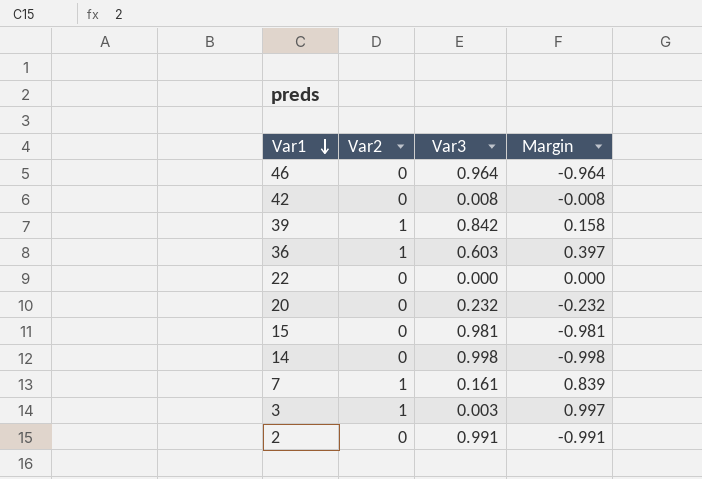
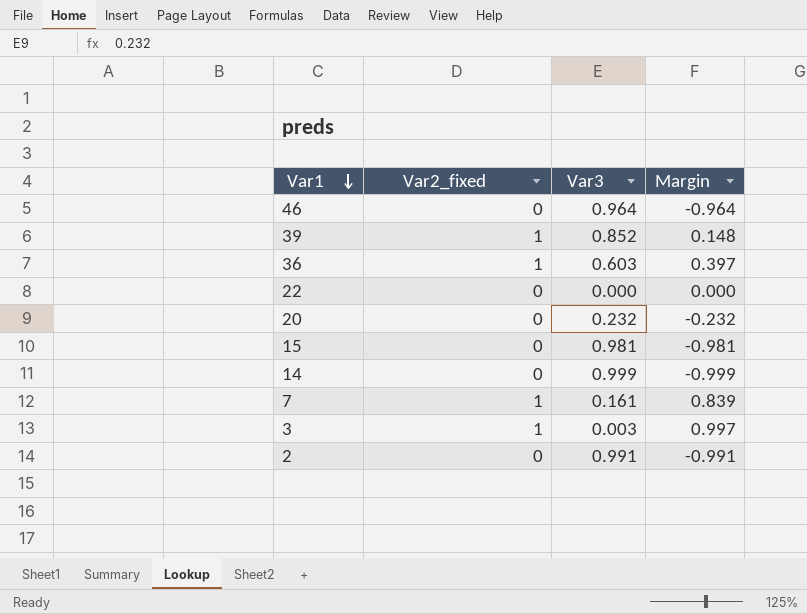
column name: Var2 -> Var2_fixed
row 42: 0 | 0.008 | -0.008 -> none
39 | Var3: 0.842 -> 0.852
39 | Margin: 0.158 -> 0.148
14 | Var3: 0.998 -> 0.999
14 | Margin: -0.998 -> -0.999

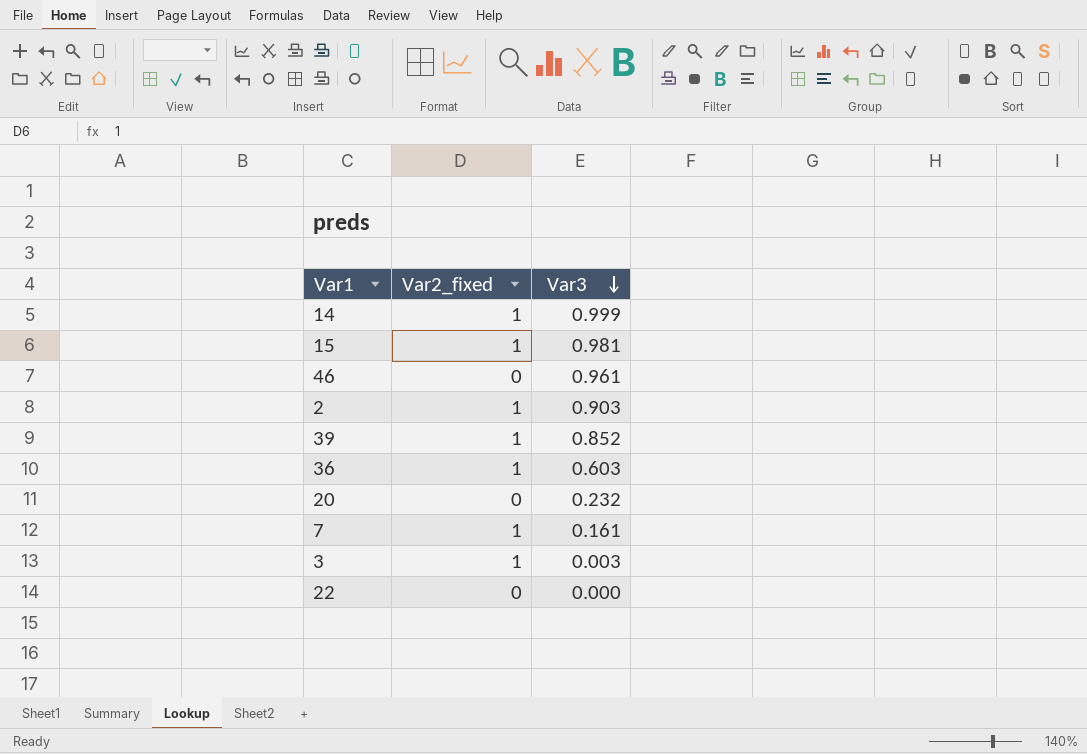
row order: Var1 descending -> Var3 descending
column Margin | formula: [Var2_fixed] - [Var3] -> none
14 | Var2_fixed: 0 -> 1
15 | Var2_fixed: 0 -> 1
46 | Var3: 0.964 -> 0.961
2 | Var2_fixed: 0 -> 1
2 | Var3: 0.991 -> 0.903

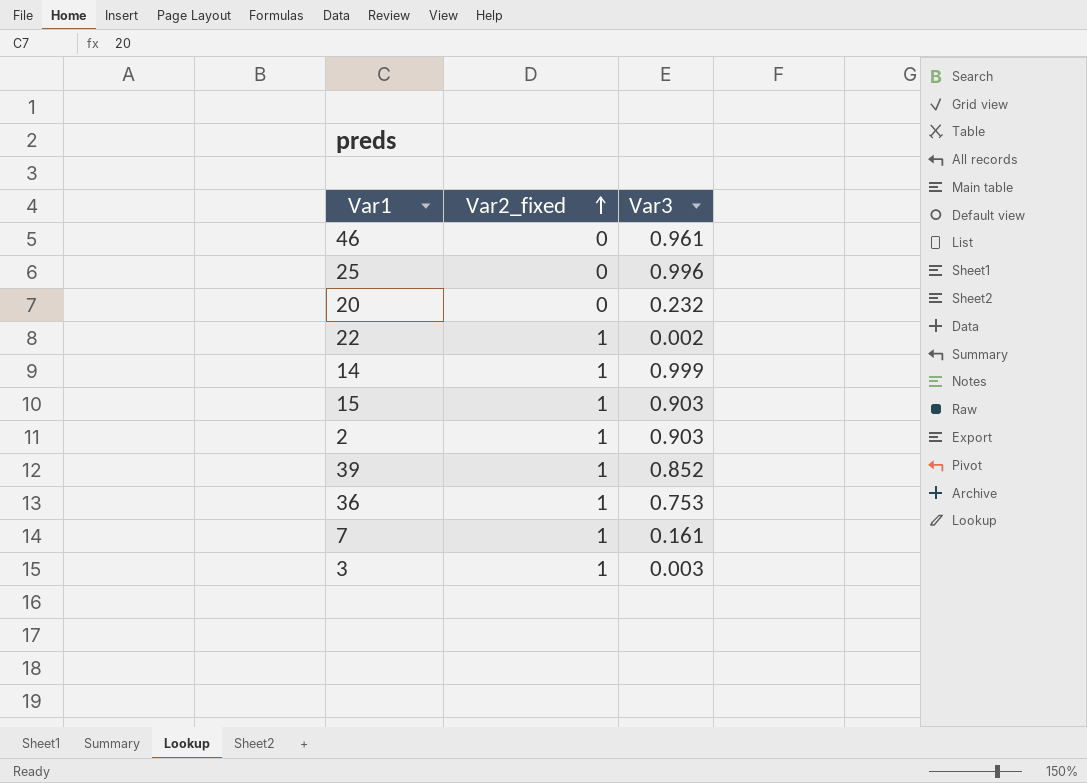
row order: Var3 descending -> Var2_fixed ascending
row 25: none -> 0 | 0.996
22 | Var2_fixed: 0 -> 1
22 | Var3: 0.000 -> 0.002
15 | Var3: 0.981 -> 0.903
36 | Var3: 0.603 -> 0.753

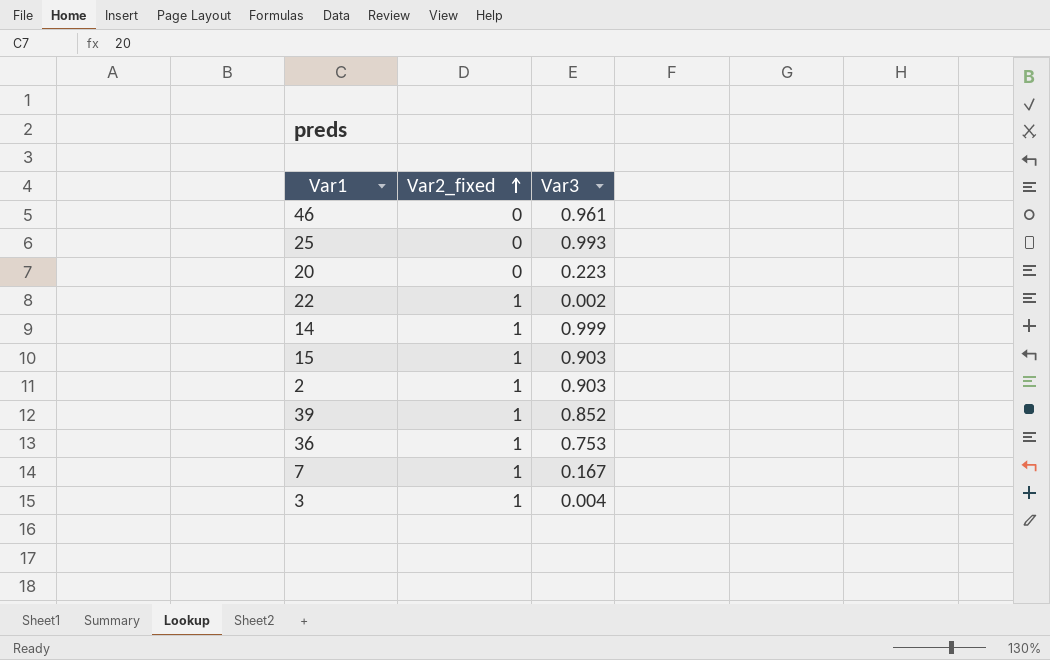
25 | Var3: 0.996 -> 0.993
20 | Var3: 0.232 -> 0.223
7 | Var3: 0.161 -> 0.167
3 | Var3: 0.003 -> 0.004

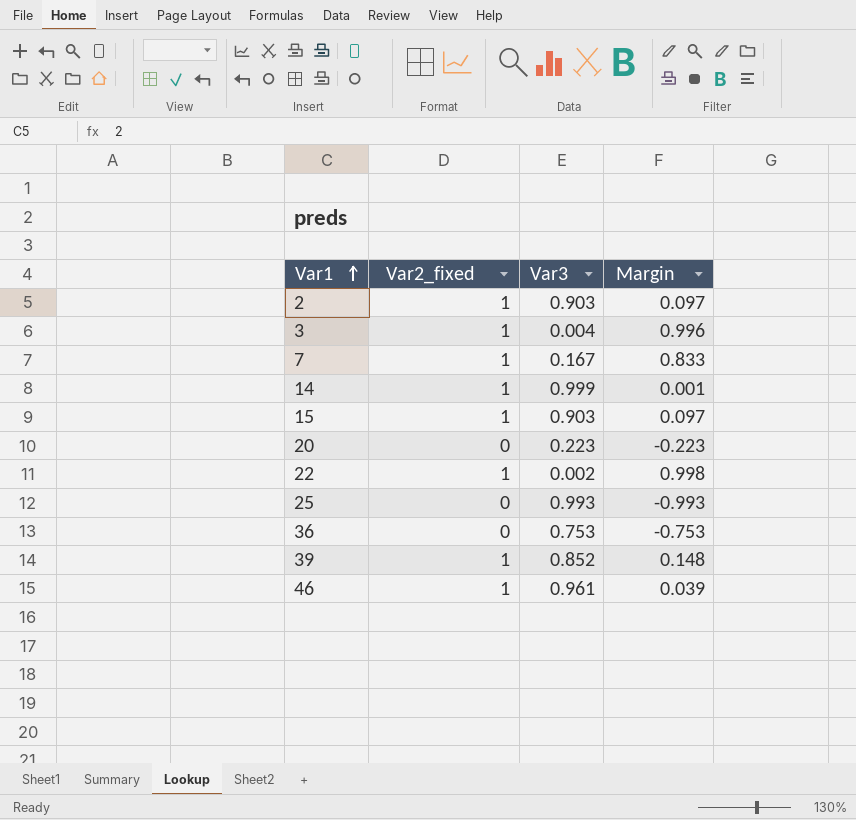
row order: Var2_fixed ascending -> Var1 ascending
column Margin | formula: none -> [Var2_fixed] - [Var3]
36 | Var2_fixed: 1 -> 0
46 | Var2_fixed: 0 -> 1

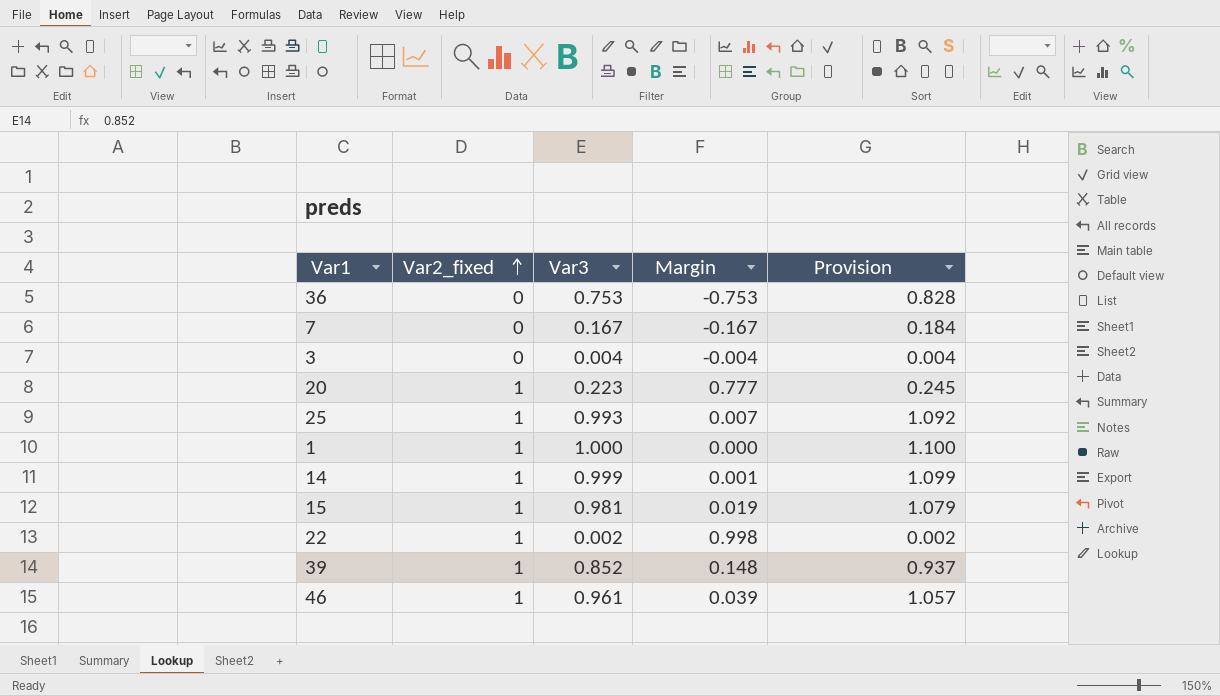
row order: Var1 ascending -> Var2_fixed ascending
column Provision | formula: none -> [Var3] * 1.1
row 2: 1 | 0.903 | 0.097 -> none
7 | Var2_fixed: 1 -> 0
7 | Margin: 0.833 -> -0.167
3 | Var2_fixed: 1 -> 0
3 | Margin: 0.996 -> -0.004
20 | Var2_fixed: 0 -> 1
20 | Margin: -0.223 -> 0.777
25 | Var2_fixed: 0 -> 1
25 | Margin: -0.993 -> 0.007
row 1: none -> 1 | 1.000 | 0.000 | 1.100
15 | Var3: 0.903 -> 0.981
15 | Margin: 0.097 -> 0.019

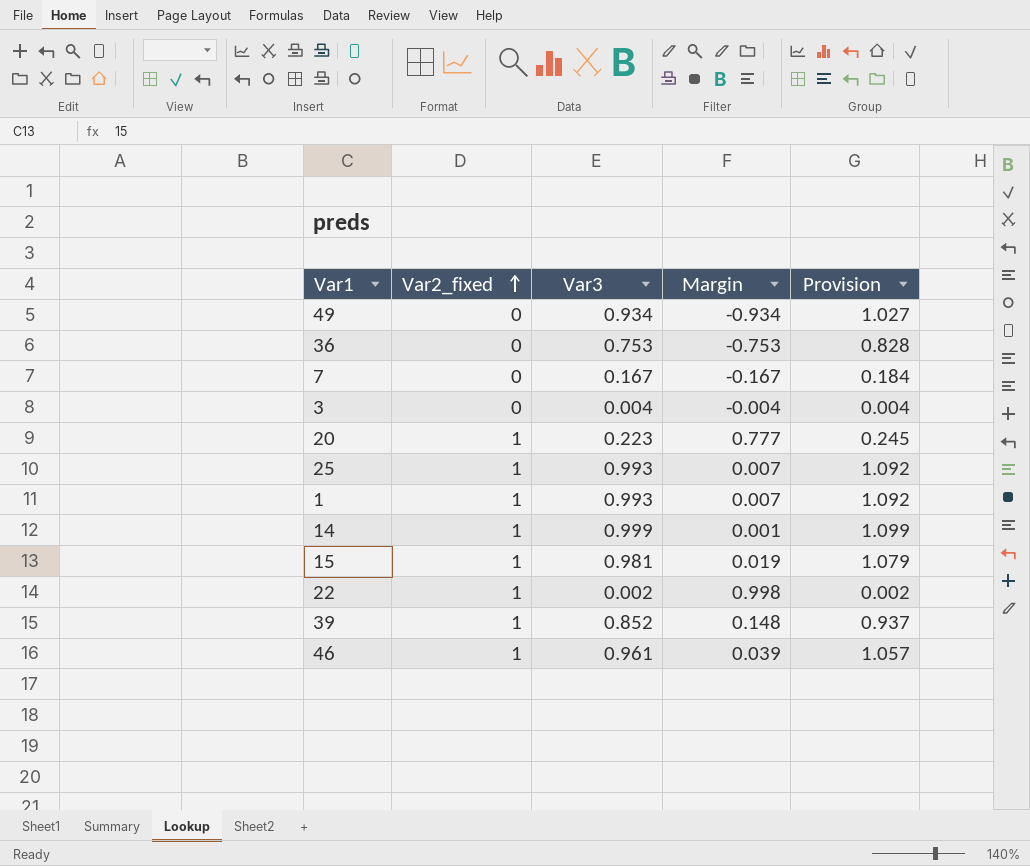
row 49: none -> 0 | 0.934 | -0.934 | 1.027
1 | Var3: 1.000 -> 0.993
1 | Margin: 0.000 -> 0.007
1 | Provision: 1.100 -> 1.092

